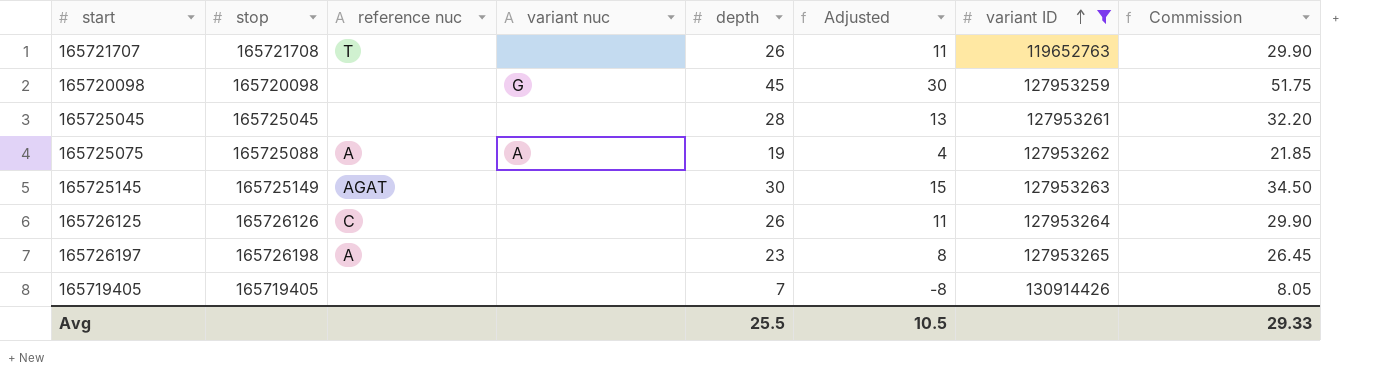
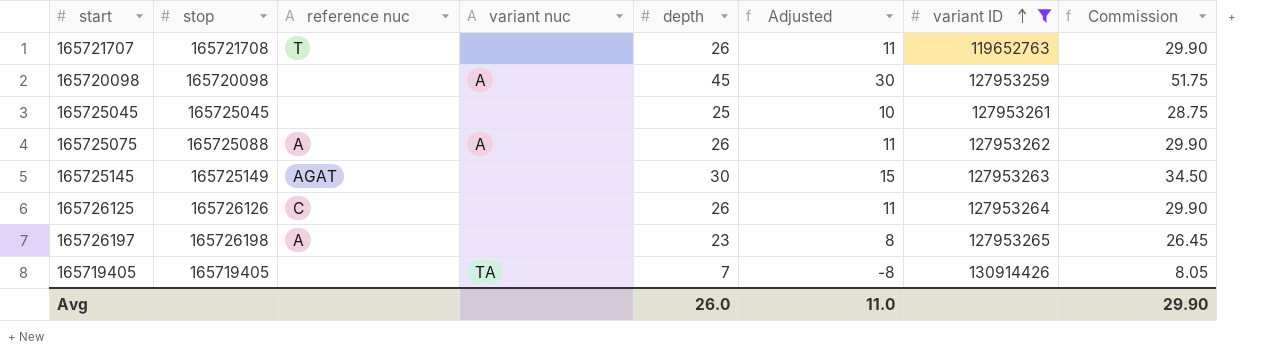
165720098 | variant nuc: G -> A
165725045 | depth: 28 -> 25
165725045 | Adjusted: 13 -> 10
165725045 | Commission: 32.20 -> 28.75
165725075 | depth: 19 -> 26
165725075 | Adjusted: 4 -> 11
165725075 | Commission: 21.85 -> 29.90
165719405 | variant nuc: none -> TA
Avg | depth: 25.5 -> 26.0
Avg | Adjusted: 10.5 -> 11.0
Avg | Commission: 29.33 -> 29.90

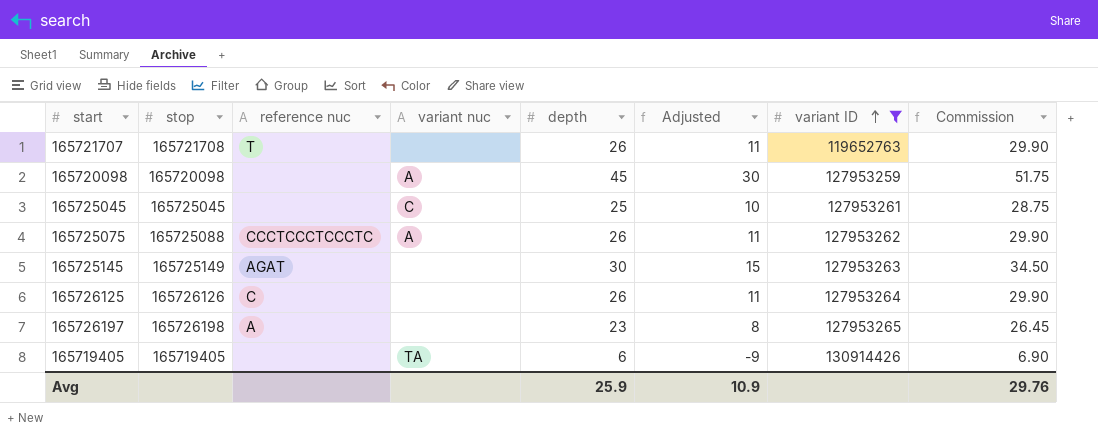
165725045 | variant nuc: none -> C
165725075 | reference nuc: A -> CCCTCCCTCCCTC
165719405 | depth: 7 -> 6
165719405 | Adjusted: -8 -> -9
165719405 | Commission: 8.05 -> 6.90
Avg | depth: 26.0 -> 25.9
Avg | Adjusted: 11.0 -> 10.9
Avg | Commission: 29.90 -> 29.76

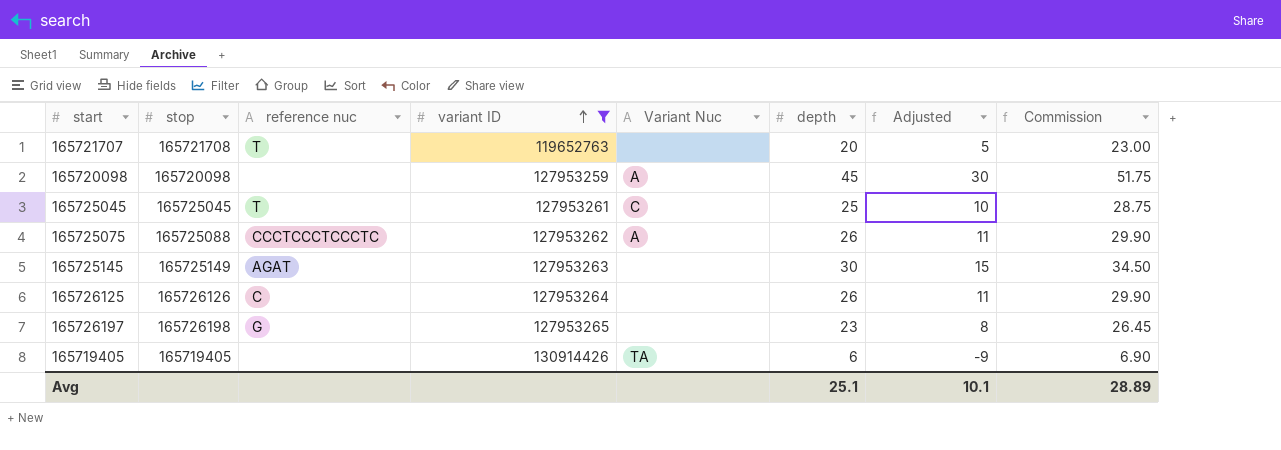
column variant ID | position: 7 -> 4
column name: variant nuc -> Variant Nuc
165721707 | depth: 26 -> 20
165721707 | Adjusted: 11 -> 5
165721707 | Commission: 29.90 -> 23.00
165725045 | reference nuc: none -> T
165726197 | reference nuc: A -> G
Avg | depth: 25.9 -> 25.1
Avg | Adjusted: 10.9 -> 10.1
Avg | Commission: 29.76 -> 28.89

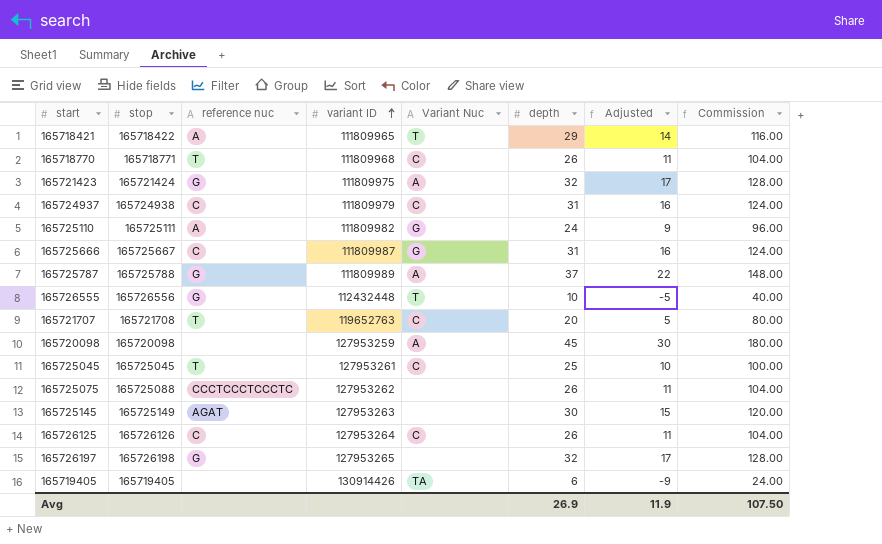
filter: variant ID >= 119652763 -> none
column Commission | formula: [depth] * 1.15 -> [depth] * 4
165721707 | Variant Nuc: none -> C
165725075 | Variant Nuc: A -> none
165726125 | Variant Nuc: none -> C
165726197 | depth: 23 -> 32
165726197 | Adjusted: 8 -> 17
Avg | depth: 25.1 -> 26.9
Avg | Adjusted: 10.1 -> 11.9
Avg | Commission: 28.89 -> 107.50

